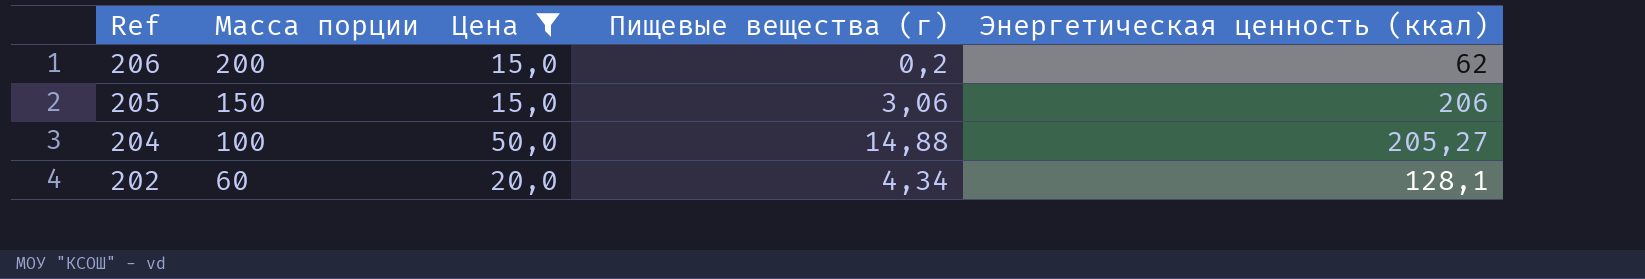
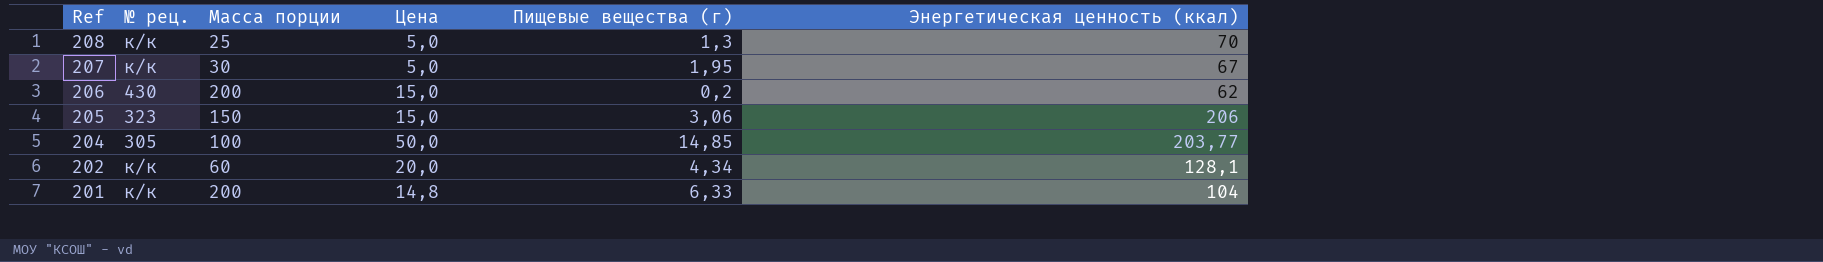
filter: Цена >= 15,0 -> none
column № рец. | position: none -> 2
204 | Пищевые вещества (г): 14,88 -> 14,85
204 | Энергетическая ценность (ккал): 205,27 -> 203,77

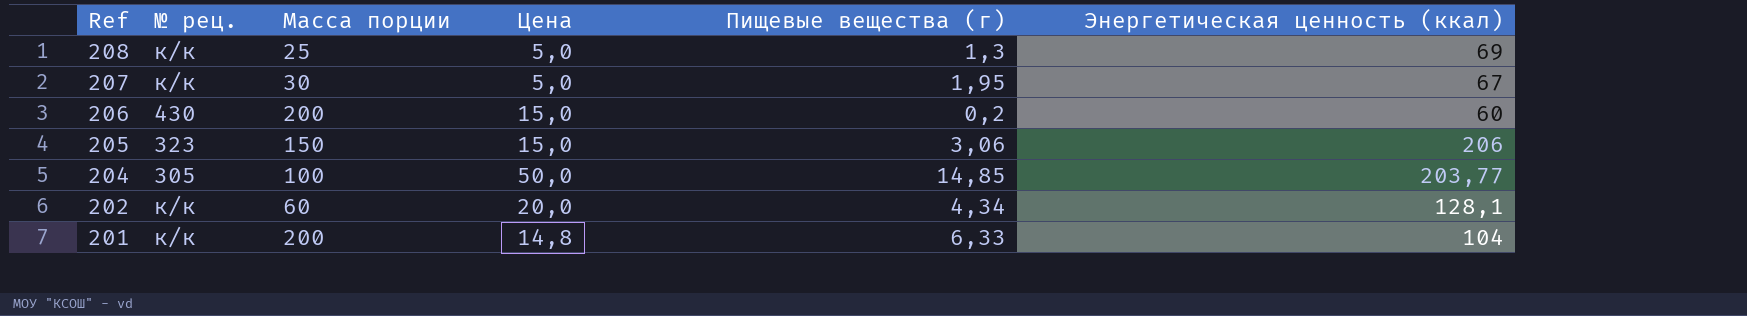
208 | Энергетическая ценность (ккал): 70 -> 69
206 | Энергетическая ценность (ккал): 62 -> 60

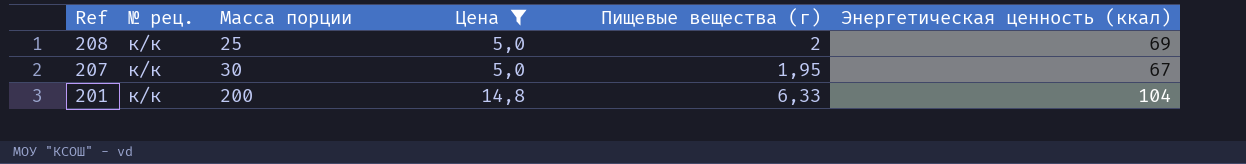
filter: none -> Цена <= 14,8
208 | Пищевые вещества (г): 1,3 -> 2

